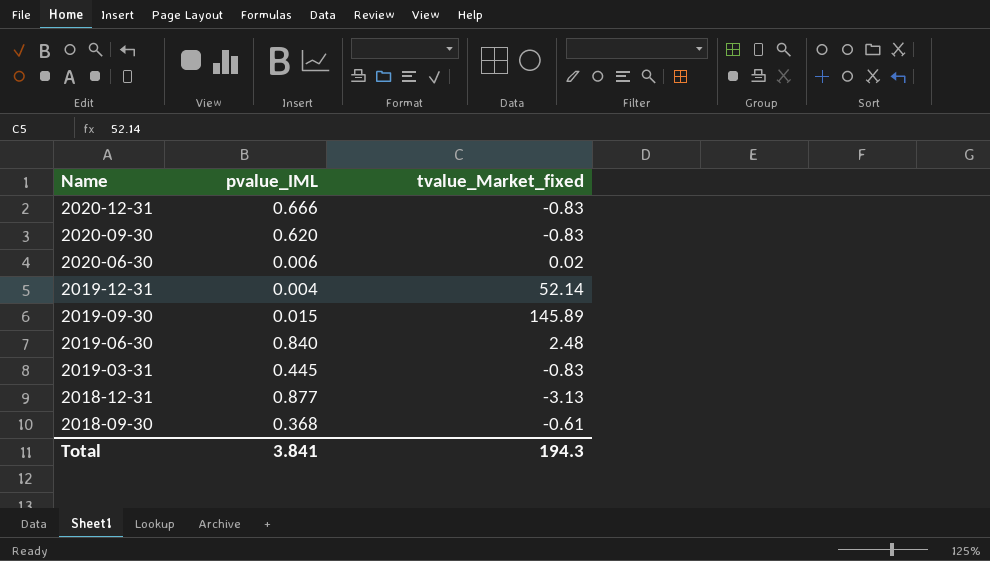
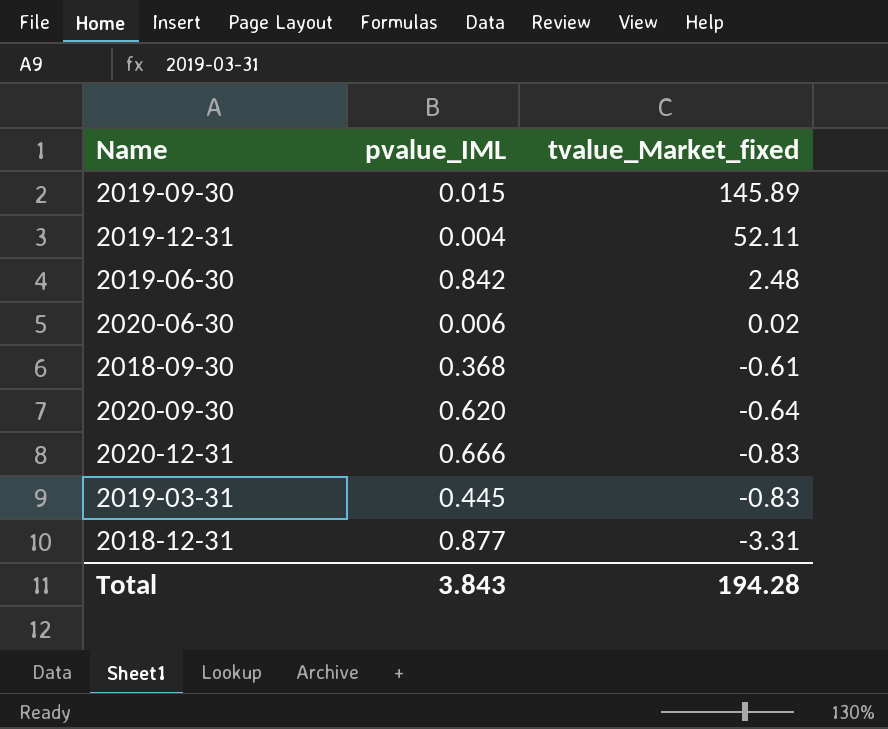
row order: Name descending -> tvalue_Market_fixed descending
2019-12-31 | tvalue_Market_fixed: 52.14 -> 52.11
2019-06-30 | pvalue_IML: 0.840 -> 0.842
2020-09-30 | tvalue_Market_fixed: -0.83 -> -0.64
2018-12-31 | tvalue_Market_fixed: -3.13 -> -3.31
Total | pvalue_IML: 3.841 -> 3.843
Total | tvalue_Market_fixed: 194.3 -> 194.28

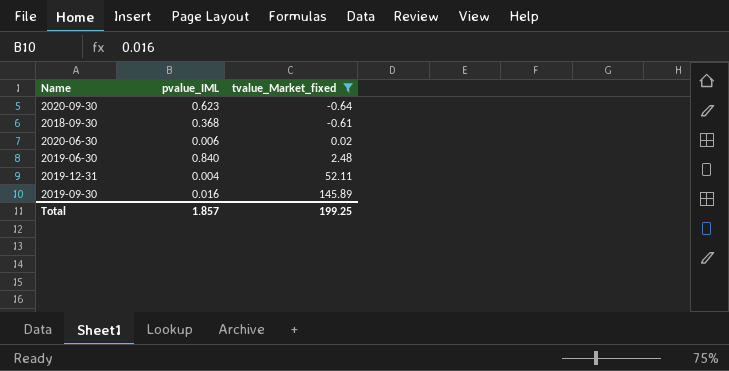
filter: none -> tvalue_Market_fixed >= -0.64
row order: tvalue_Market_fixed descending -> tvalue_Market_fixed ascending
2020-09-30 | pvalue_IML: 0.620 -> 0.623
2019-06-30 | pvalue_IML: 0.842 -> 0.840
2019-09-30 | pvalue_IML: 0.015 -> 0.016
Total | pvalue_IML: 3.843 -> 1.857
Total | tvalue_Market_fixed: 194.28 -> 199.25

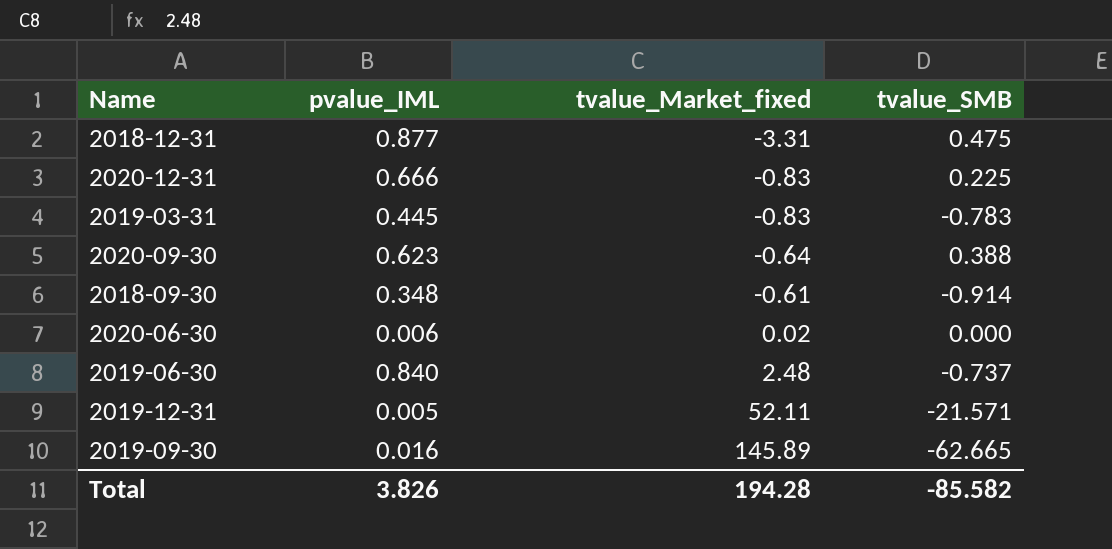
filter: tvalue_Market_fixed >= -0.64 -> none
column tvalue_SMB | position: none -> 4
2018-09-30 | pvalue_IML: 0.368 -> 0.348
2019-12-31 | pvalue_IML: 0.004 -> 0.005
Total | pvalue_IML: 1.857 -> 3.826
Total | tvalue_Market_fixed: 199.25 -> 194.28

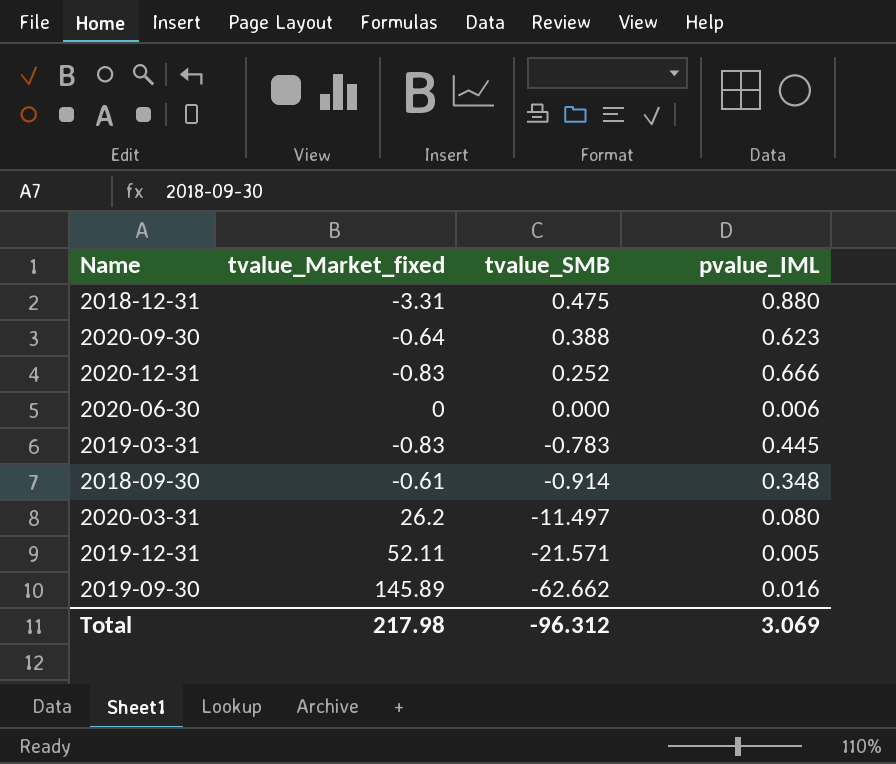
row order: tvalue_Market_fixed ascending -> tvalue_SMB descending
column pvalue_IML | position: 2 -> 4
row 2019-06-30: 0.840 | 2.48 | -0.737 -> none
2018-12-31 | pvalue_IML: 0.877 -> 0.880
2020-12-31 | tvalue_SMB: 0.225 -> 0.252
2020-06-30 | tvalue_Market_fixed: 0.02 -> 0
row 2020-03-31: none -> 26.2 | -11.497 | 0.080
2019-09-30 | tvalue_SMB: -62.665 -> -62.662
Total | tvalue_Market_fixed: 194.28 -> 217.98
Total | tvalue_SMB: -85.582 -> -96.312
Total | pvalue_IML: 3.826 -> 3.069

